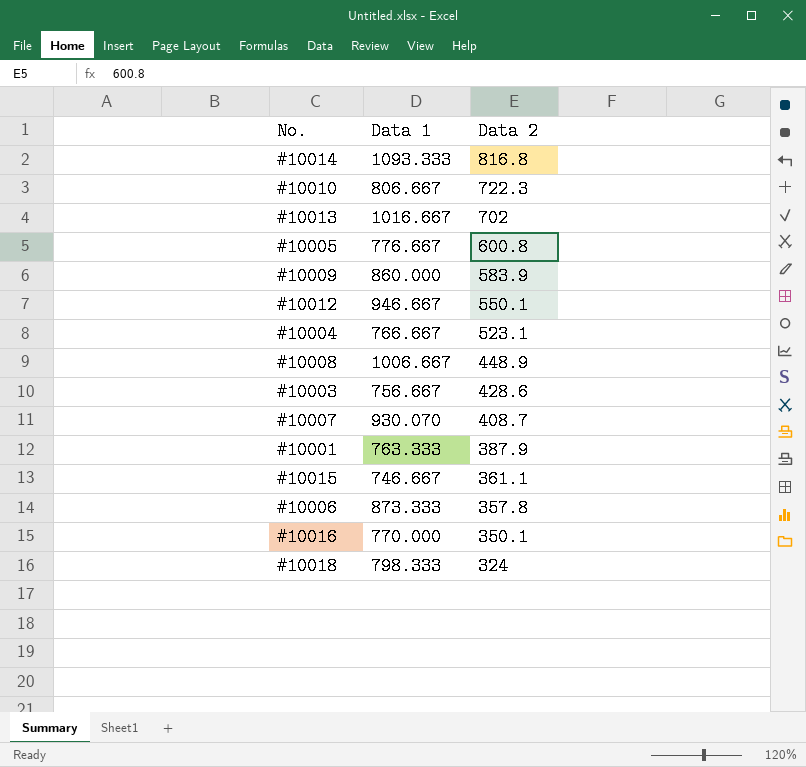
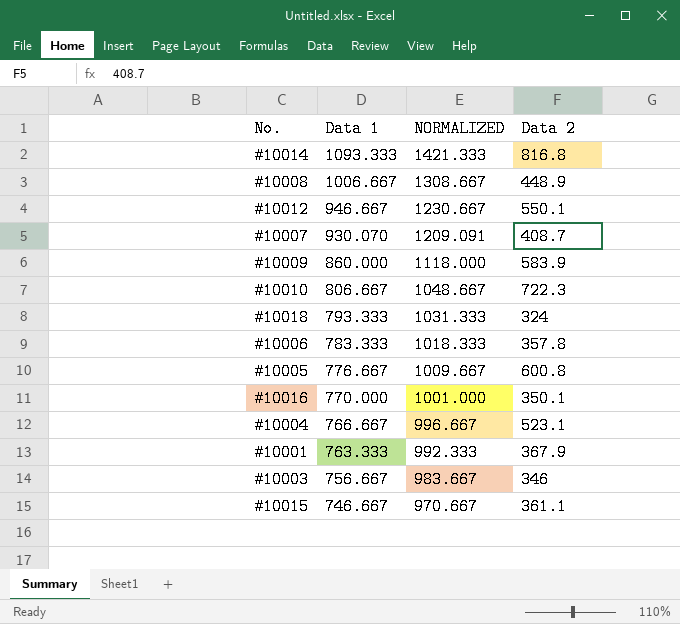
row order: Data 2 descending -> Data 1 descending
column NORMALIZED | formula: none -> [Data 1] * 1.3
row #10013: 1016.667 | 702 -> none
#10018 | Data 1: 798.333 -> 793.333
#10006 | Data 1: 873.333 -> 783.333
#10001 | Data 2: 387.9 -> 367.9
#10003 | Data 2: 428.6 -> 346

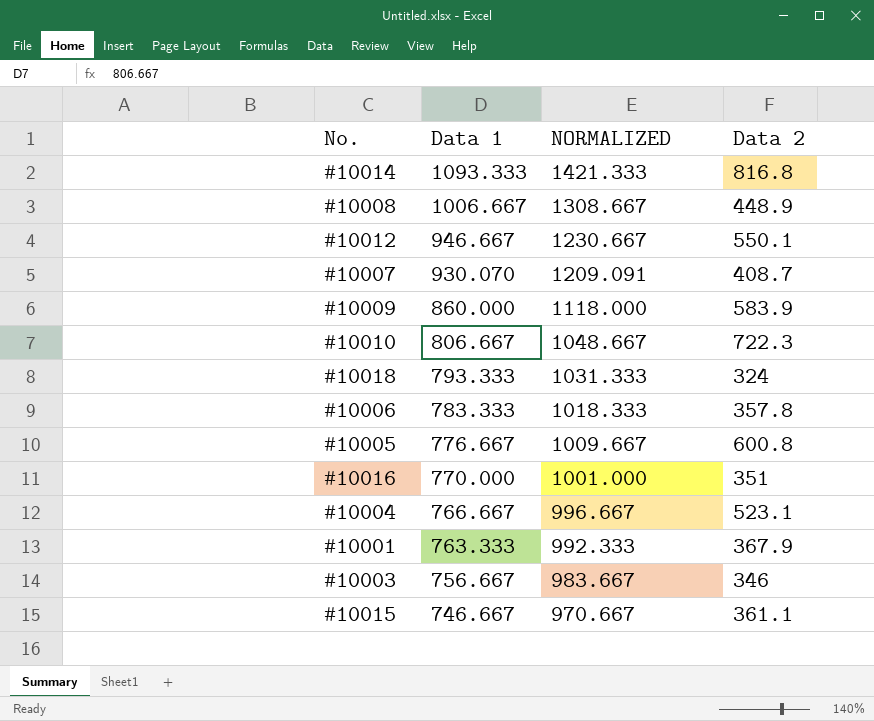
#10016 | Data 2: 350.1 -> 351

